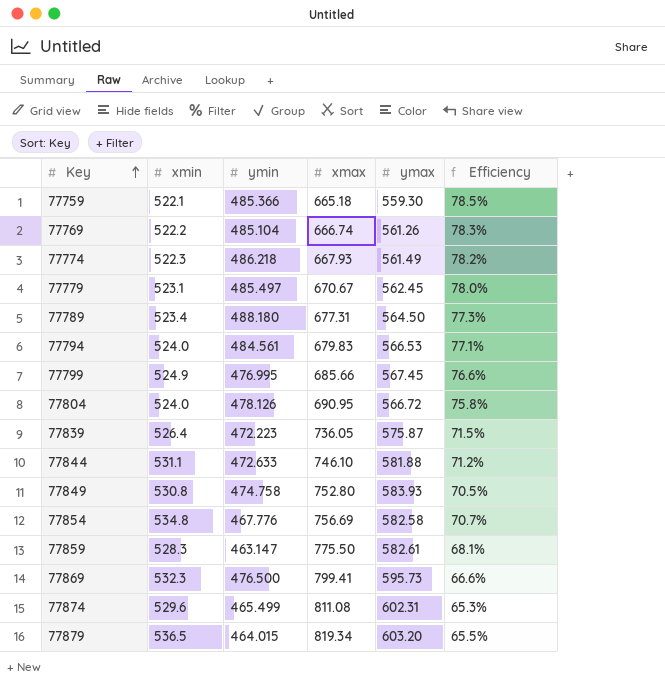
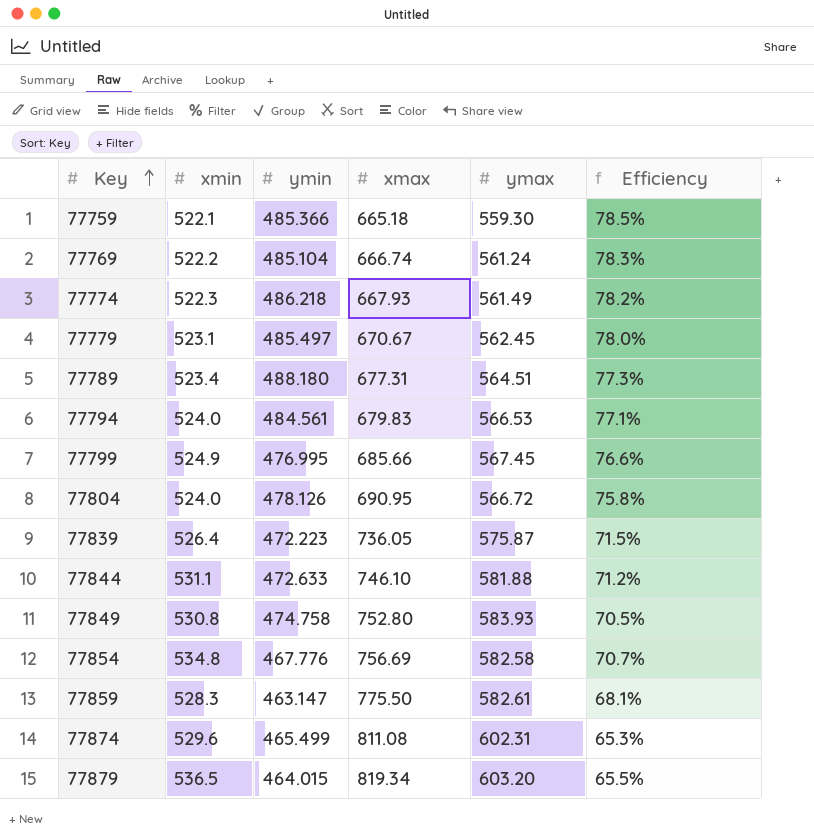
row 77869: 532.3 | 476.500 | 799.41 | 595.73 | 66.6% -> none
77769 | ymax: 561.26 -> 561.24
77789 | ymax: 564.50 -> 564.51

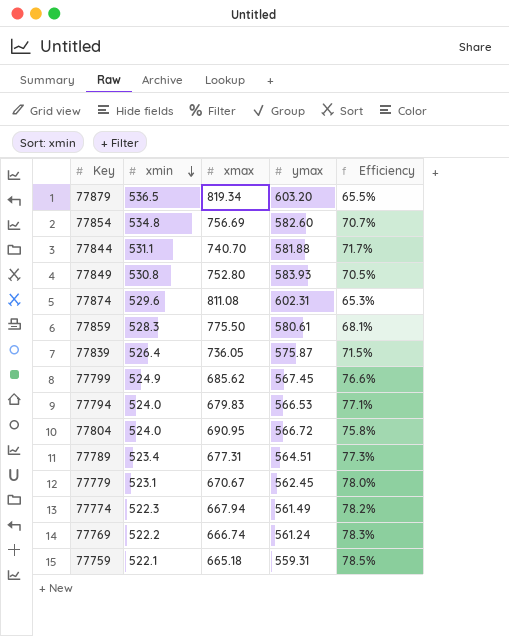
row order: Key ascending -> xmin descending
column ymin | position: 3 -> none
77854 | ymax: 582.58 -> 582.60
77844 | xmax: 746.10 -> 740.70
77844 | Efficiency: 71.2% -> 71.7%
77859 | ymax: 582.61 -> 580.61
77799 | xmax: 685.66 -> 685.62
77774 | xmax: 667.93 -> 667.94
77759 | ymax: 559.30 -> 559.31

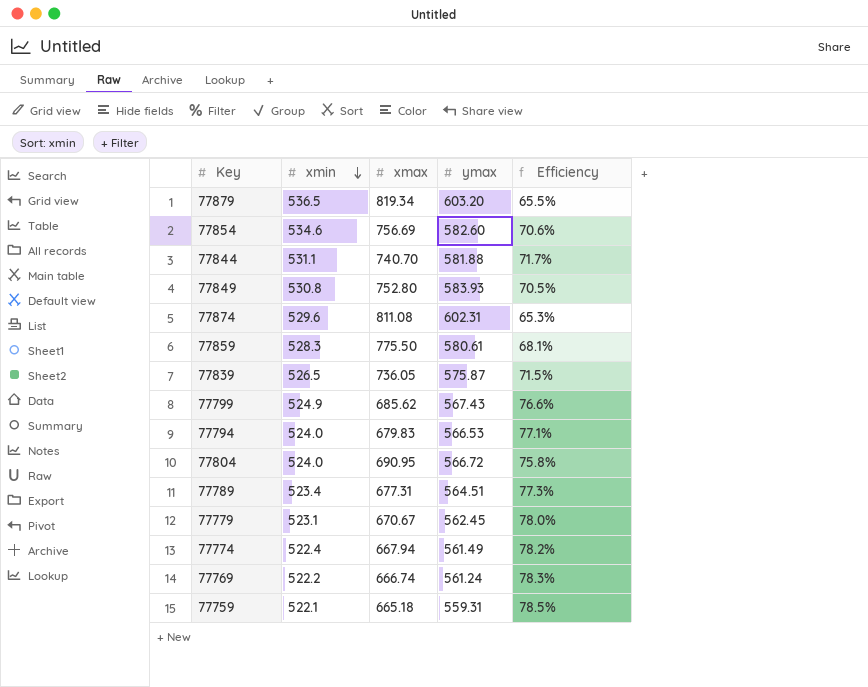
77854 | xmin: 534.8 -> 534.6
77854 | Efficiency: 70.7% -> 70.6%
77839 | xmin: 526.4 -> 526.5
77799 | ymax: 567.45 -> 567.43
77774 | xmin: 522.3 -> 522.4

